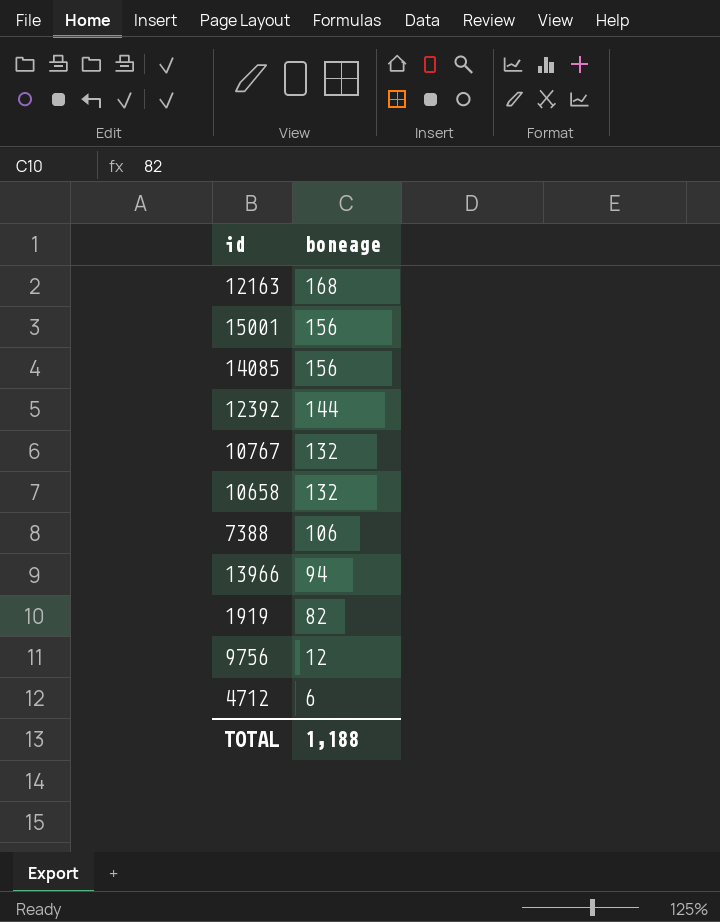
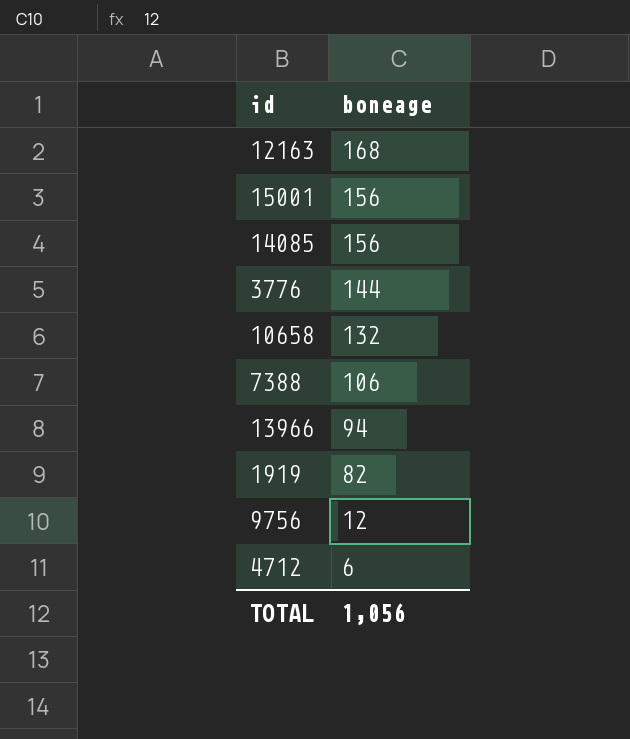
row 12392: 144 -> none
row 10767: 132 -> none
row 3776: none -> 144
TOTAL | boneage: 1,188 -> 1,056

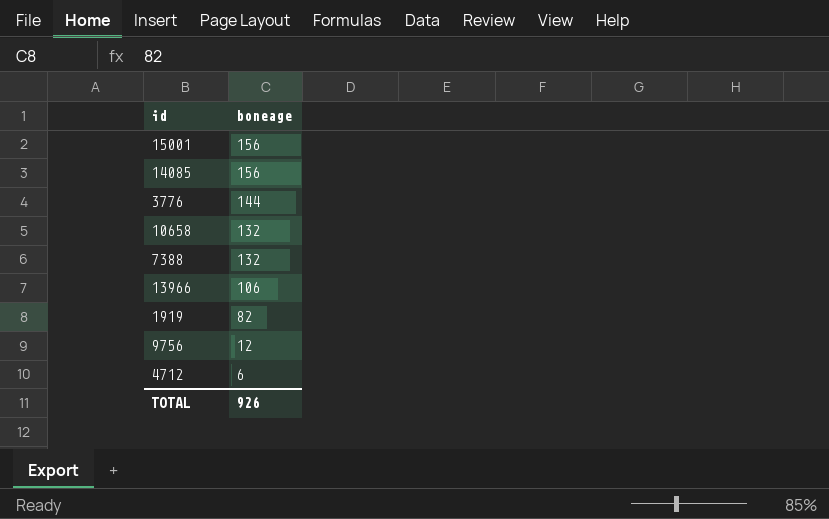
row 12163: 168 -> none
7388 | boneage: 106 -> 132
13966 | boneage: 94 -> 106
TOTAL | boneage: 1,056 -> 926

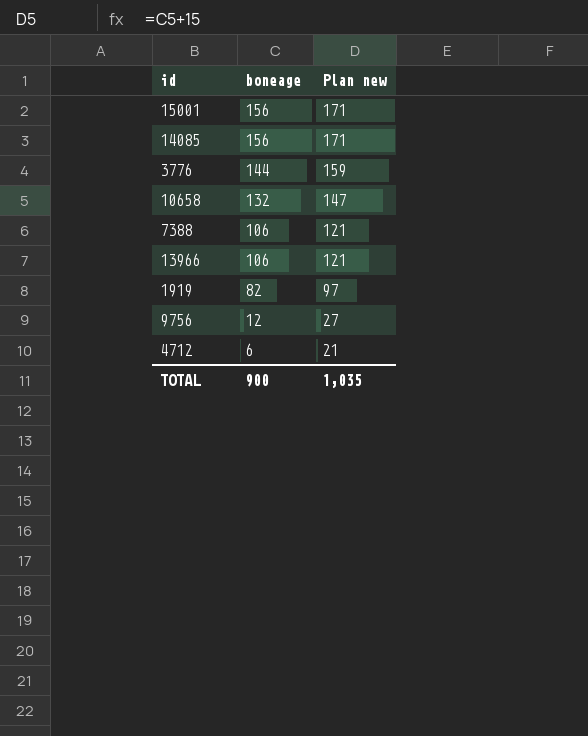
column Plan new | formula: none -> [boneage] + 15
7388 | boneage: 132 -> 106
TOTAL | boneage: 926 -> 900

